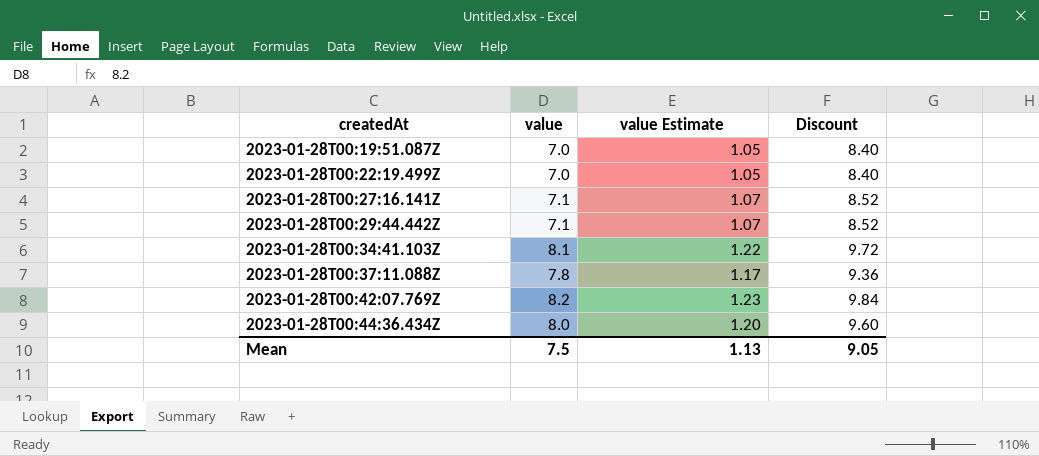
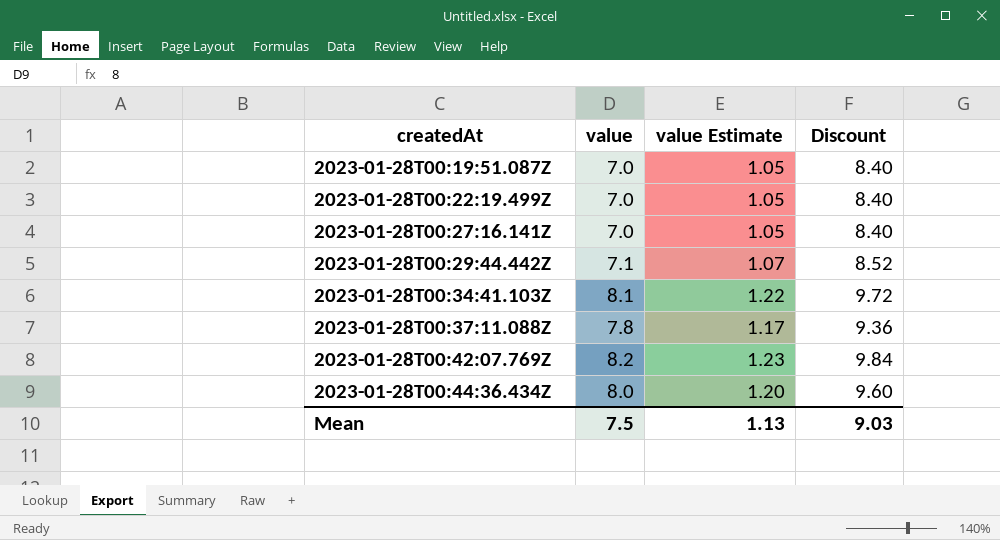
2023-01-28T00:27:16.141Z | value: 7.1 -> 7.0
2023-01-28T00:27:16.141Z | value Estimate: 1.07 -> 1.05
2023-01-28T00:27:16.141Z | Discount: 8.52 -> 8.40
Mean | Discount: 9.05 -> 9.03

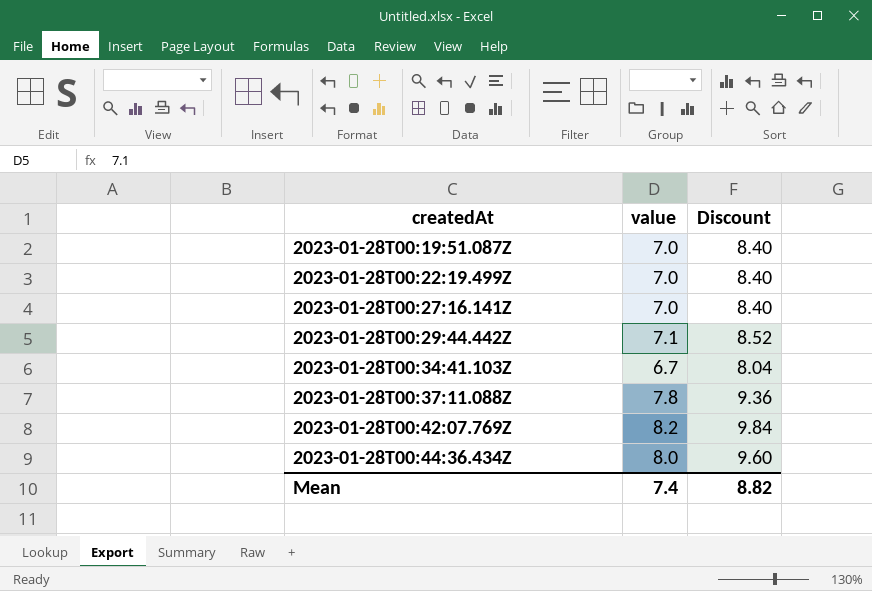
column value Estimate | formula: [value] * 0.15 -> none
2023-01-28T00:34:41.103Z | value: 8.1 -> 6.7
2023-01-28T00:34:41.103Z | Discount: 9.72 -> 8.04
Mean | value: 7.5 -> 7.4
Mean | Discount: 9.03 -> 8.82

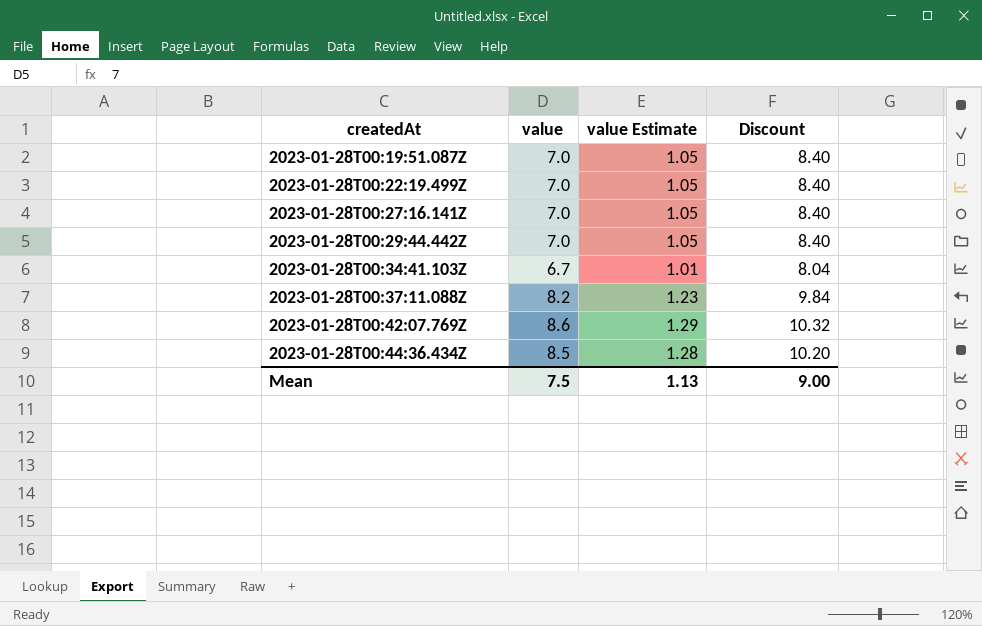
column value Estimate | formula: none -> [value] * 0.15
2023-01-28T00:29:44.442Z | value: 7.1 -> 7.0
2023-01-28T00:29:44.442Z | Discount: 8.52 -> 8.40
2023-01-28T00:37:11.088Z | value: 7.8 -> 8.2
2023-01-28T00:37:11.088Z | Discount: 9.36 -> 9.84
2023-01-28T00:42:07.769Z | value: 8.2 -> 8.6
2023-01-28T00:42:07.769Z | Discount: 9.84 -> 10.32
2023-01-28T00:44:36.434Z | value: 8.0 -> 8.5
2023-01-28T00:44:36.434Z | Discount: 9.60 -> 10.20
Mean | value: 7.4 -> 7.5
Mean | Discount: 8.82 -> 9.00

